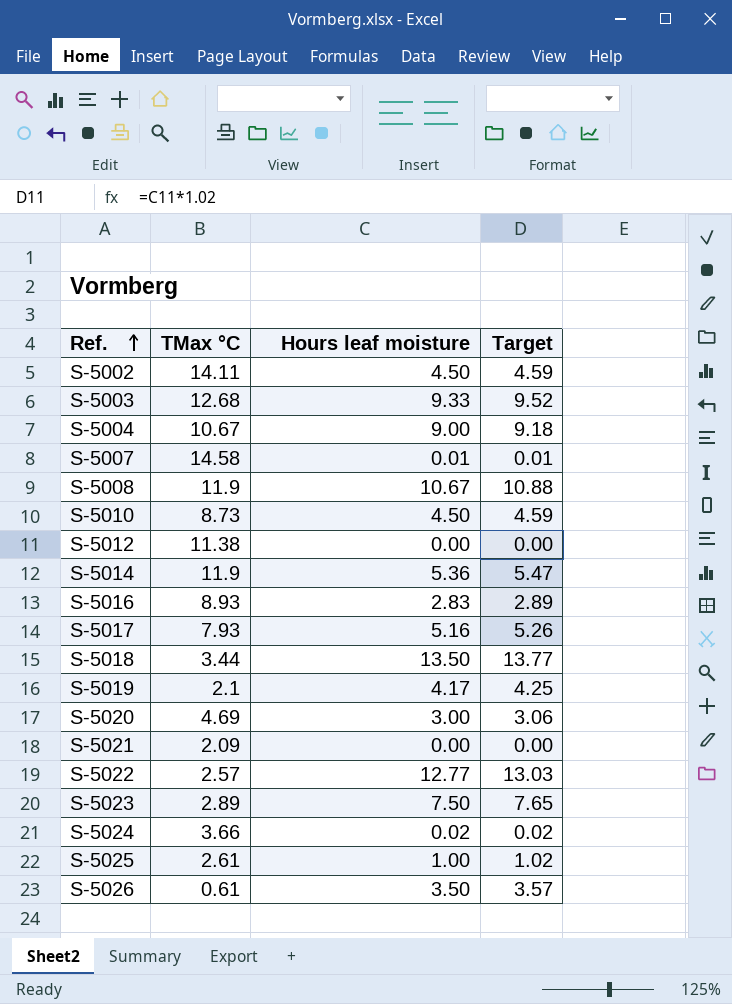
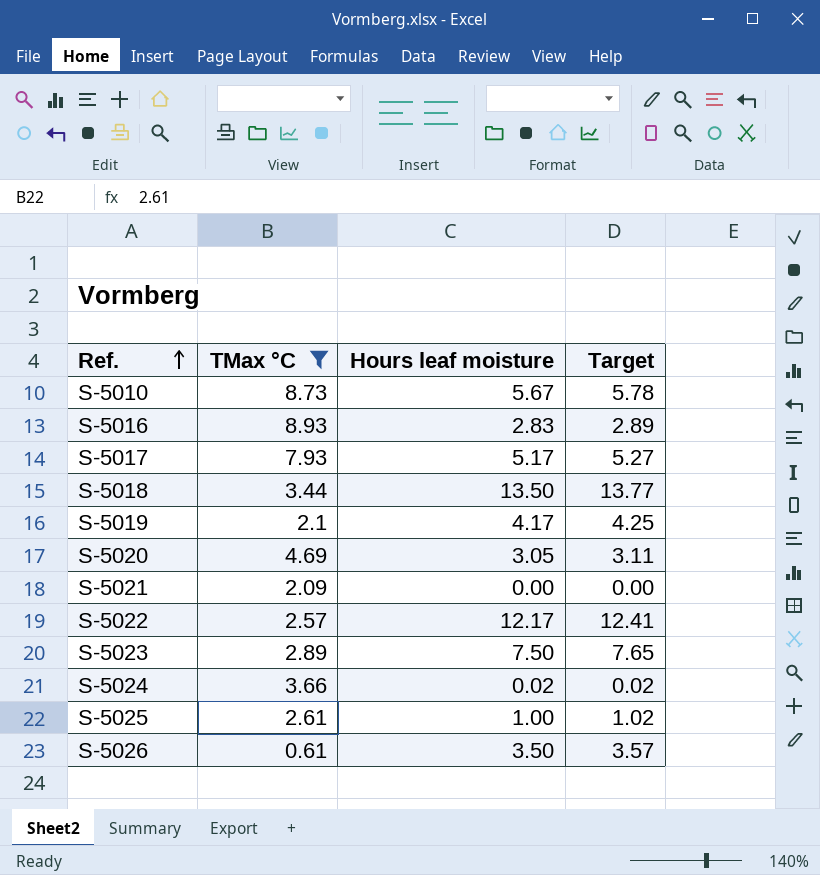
filter: none -> TMax °C <= 8.93
S-5010 | Hours leaf moisture: 4.50 -> 5.67
S-5010 | Target: 4.59 -> 5.78
S-5017 | Hours leaf moisture: 5.16 -> 5.17
S-5017 | Target: 5.26 -> 5.27
S-5020 | Hours leaf moisture: 3.00 -> 3.05
S-5020 | Target: 3.06 -> 3.11
S-5022 | Hours leaf moisture: 12.77 -> 12.17
S-5022 | Target: 13.03 -> 12.41

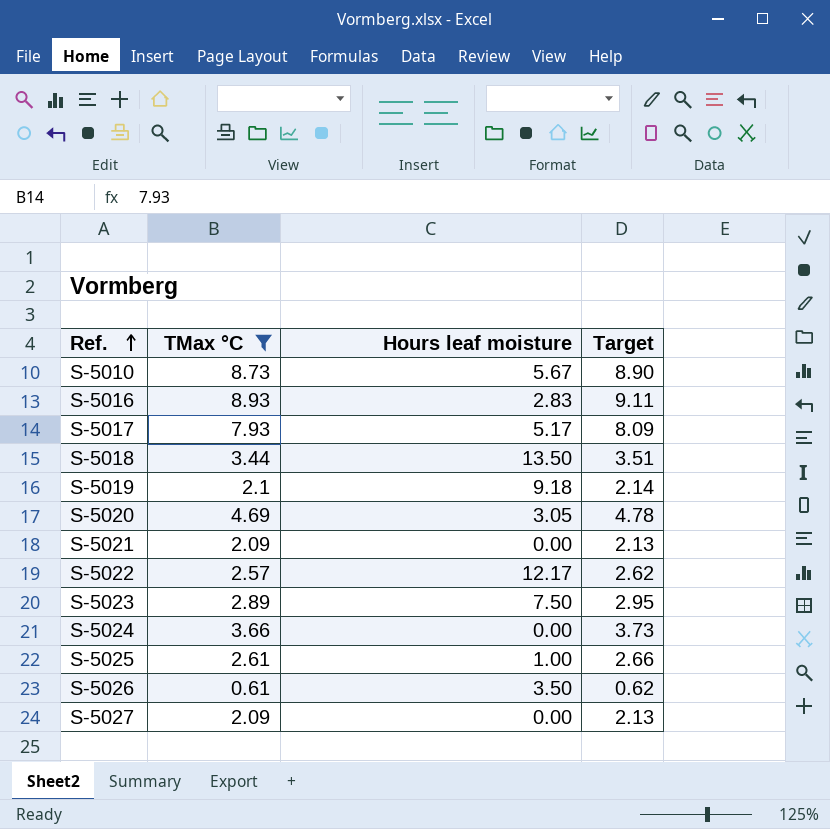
column Target | formula: [Hours leaf moisture] * 1.02 -> [TMax °C] * 1.02
S-5019 | Hours leaf moisture: 4.17 -> 9.18
S-5024 | Hours leaf moisture: 0.02 -> 0.00
row S-5027: none -> 2.09 | 0.00 | 2.13

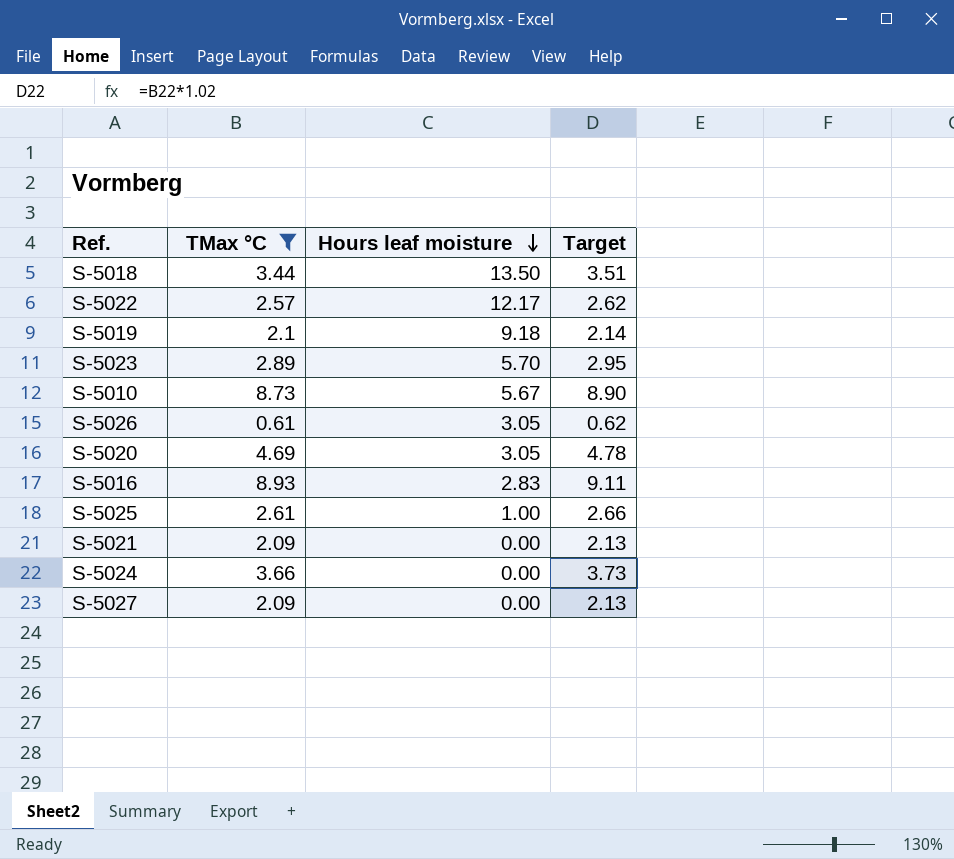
row order: Ref. ascending -> Hours leaf moisture descending
row S-5017: 7.93 | 5.17 | 8.09 -> none
S-5023 | Hours leaf moisture: 7.50 -> 5.70
S-5026 | Hours leaf moisture: 3.50 -> 3.05

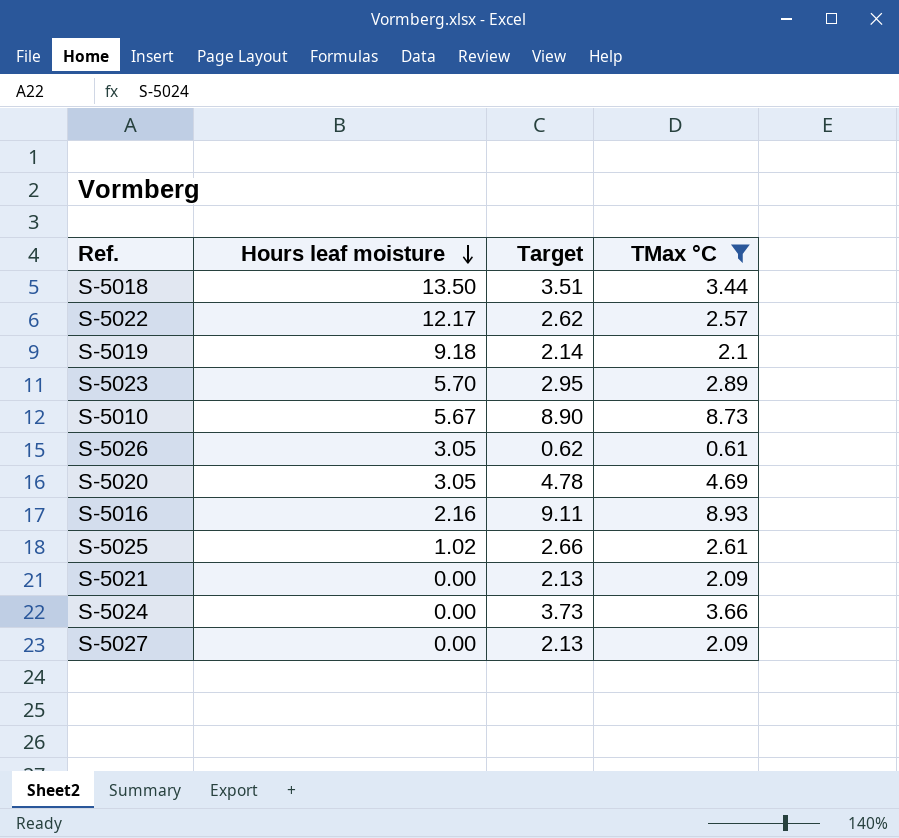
column TMax °C | position: 2 -> 4
S-5016 | Hours leaf moisture: 2.83 -> 2.16
S-5025 | Hours leaf moisture: 1.00 -> 1.02

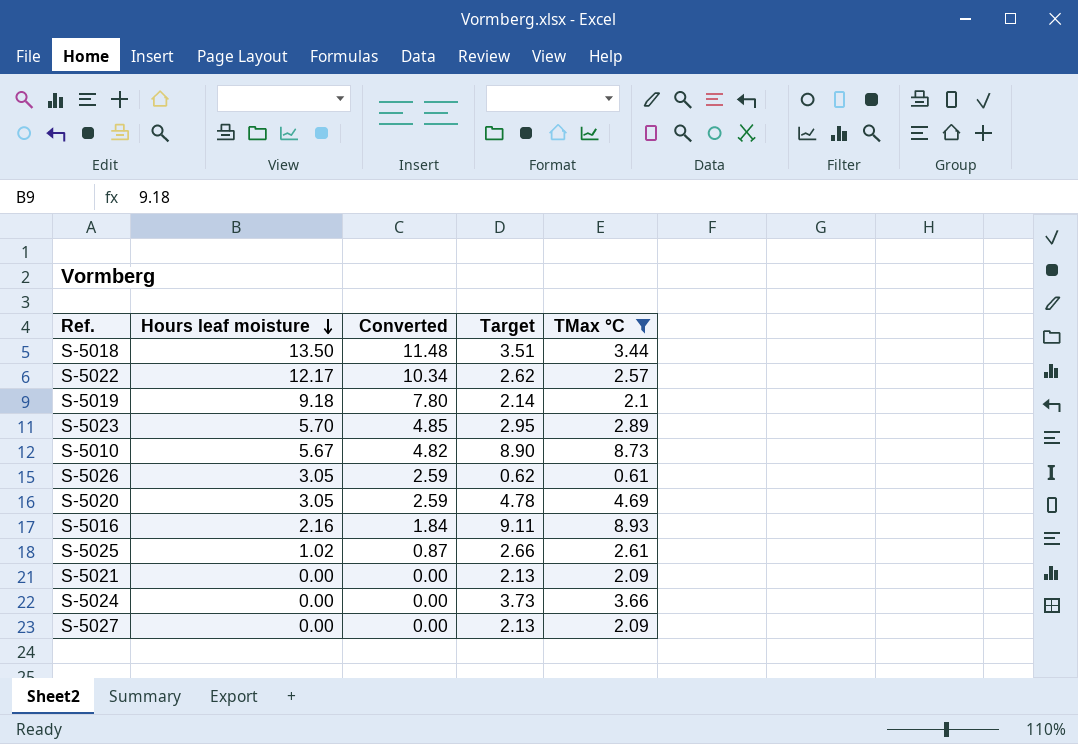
column Converted | formula: none -> [Hours leaf moisture] * 0.85

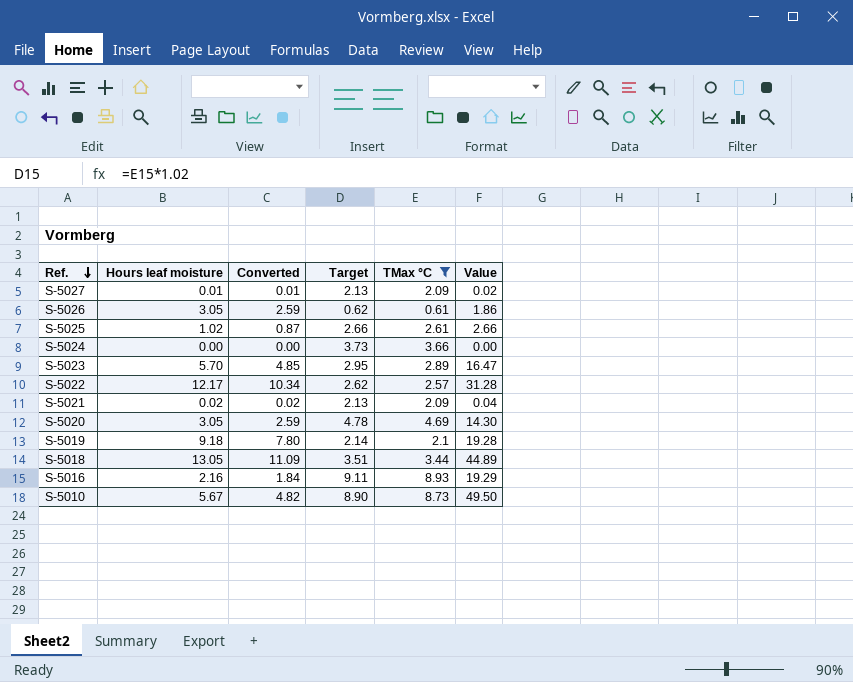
row order: Hours leaf moisture descending -> Ref. descending
column Value | formula: none -> [Hours leaf moisture] * [TMax °C]
S-5027 | Hours leaf moisture: 0.00 -> 0.01
S-5027 | Converted: 0.00 -> 0.01
S-5021 | Hours leaf moisture: 0.00 -> 0.02
S-5021 | Converted: 0.00 -> 0.02
S-5018 | Hours leaf moisture: 13.50 -> 13.05
S-5018 | Converted: 11.48 -> 11.09

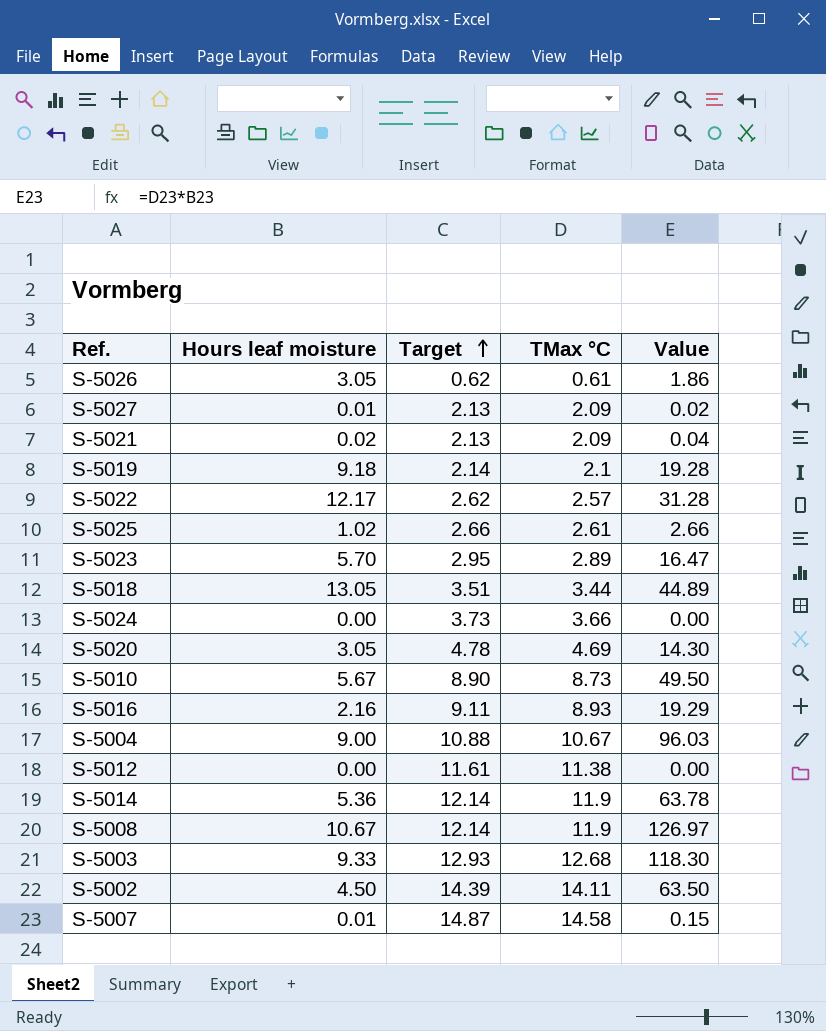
filter: TMax °C <= 8.93 -> none
row order: Ref. descending -> Target ascending
column Converted | formula: [Hours leaf moisture] * 0.85 -> none

